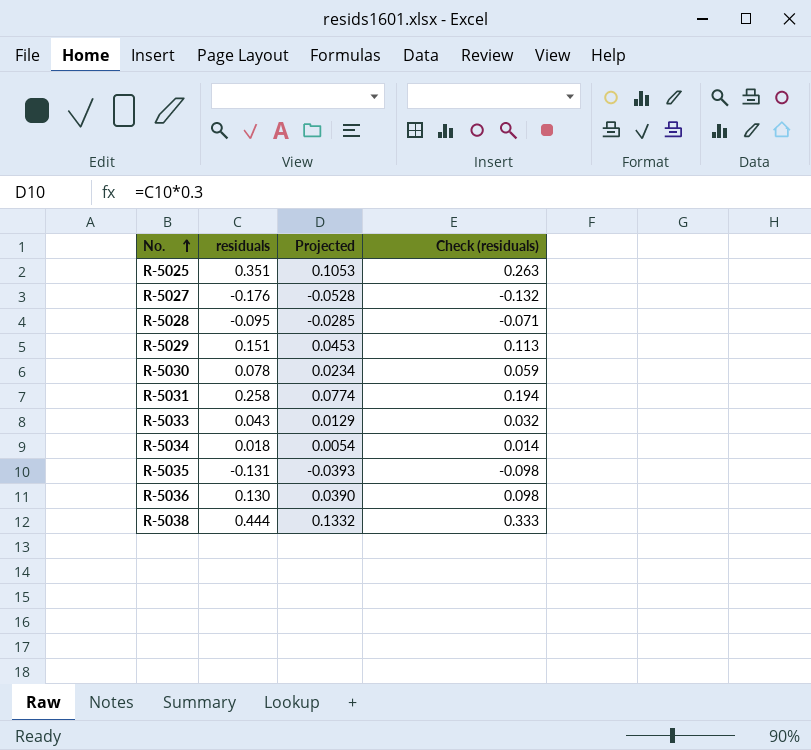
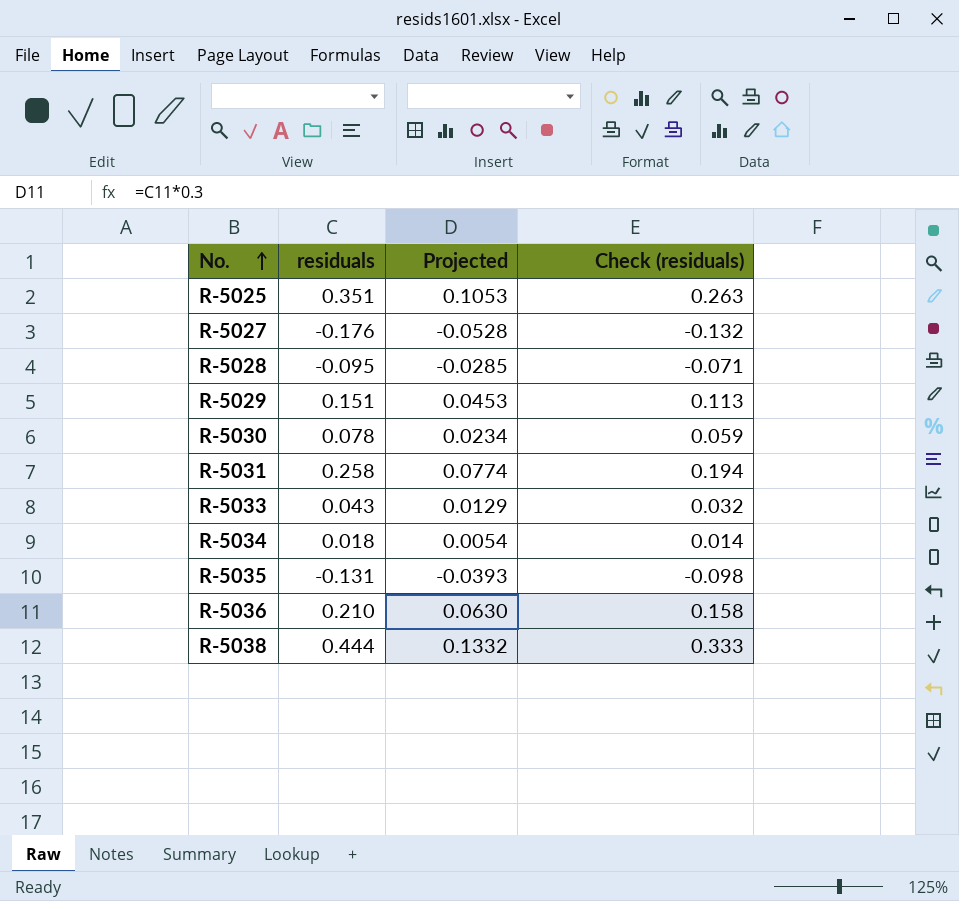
R-5036 | residuals: 0.130 -> 0.210
R-5036 | Projected: 0.0390 -> 0.0630
R-5036 | Check (residuals): 0.098 -> 0.158

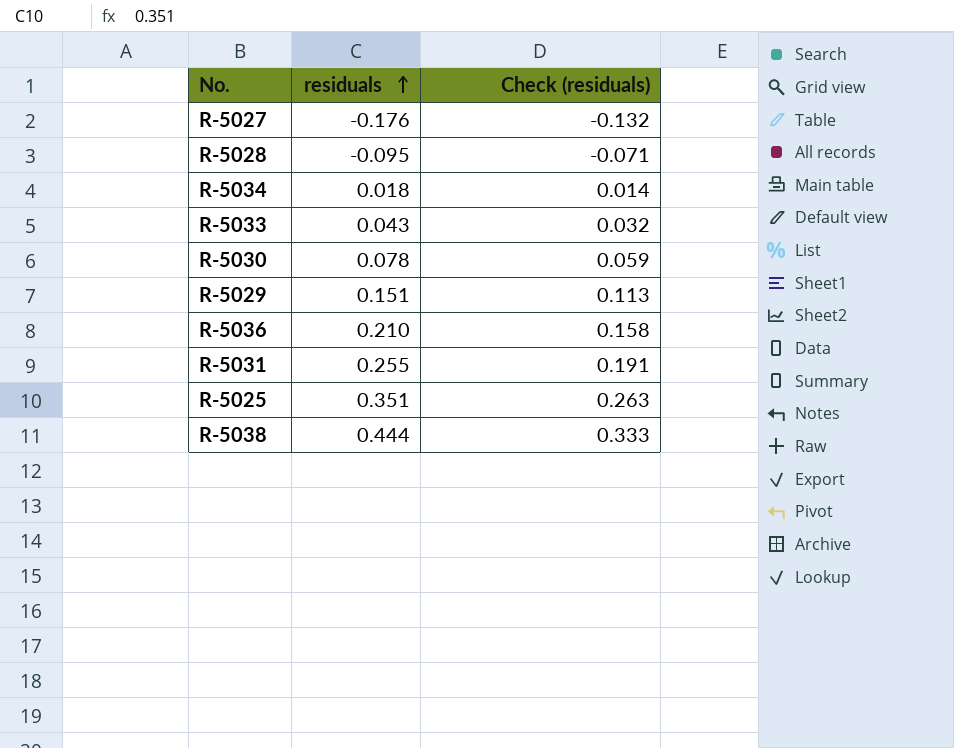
row order: No. ascending -> residuals ascending
column Projected | formula: [residuals] * 0.3 -> none
row R-5035: -0.131 | -0.0393 | -0.098 -> none
R-5031 | residuals: 0.258 -> 0.255
R-5031 | Check (residuals): 0.194 -> 0.191

